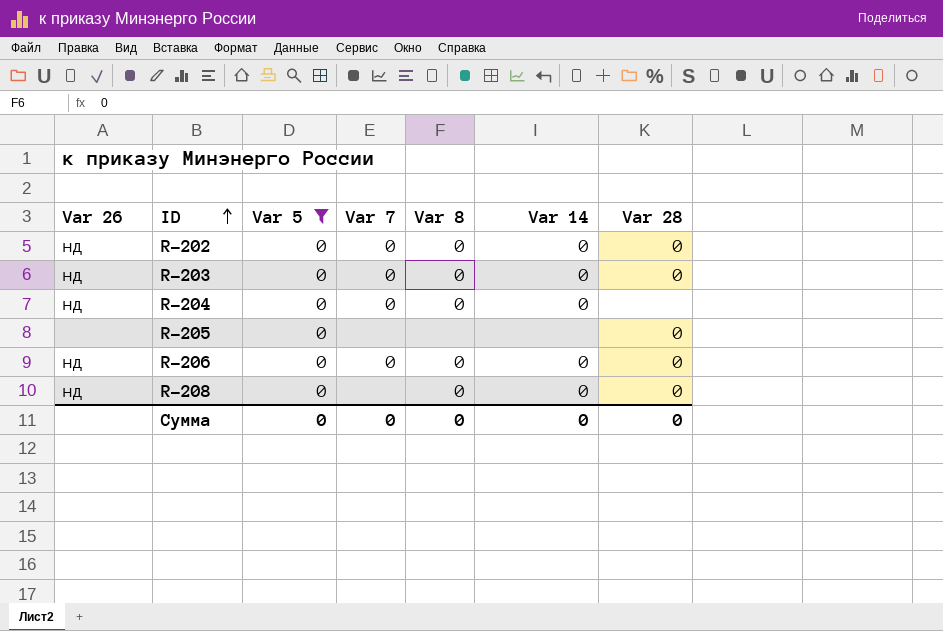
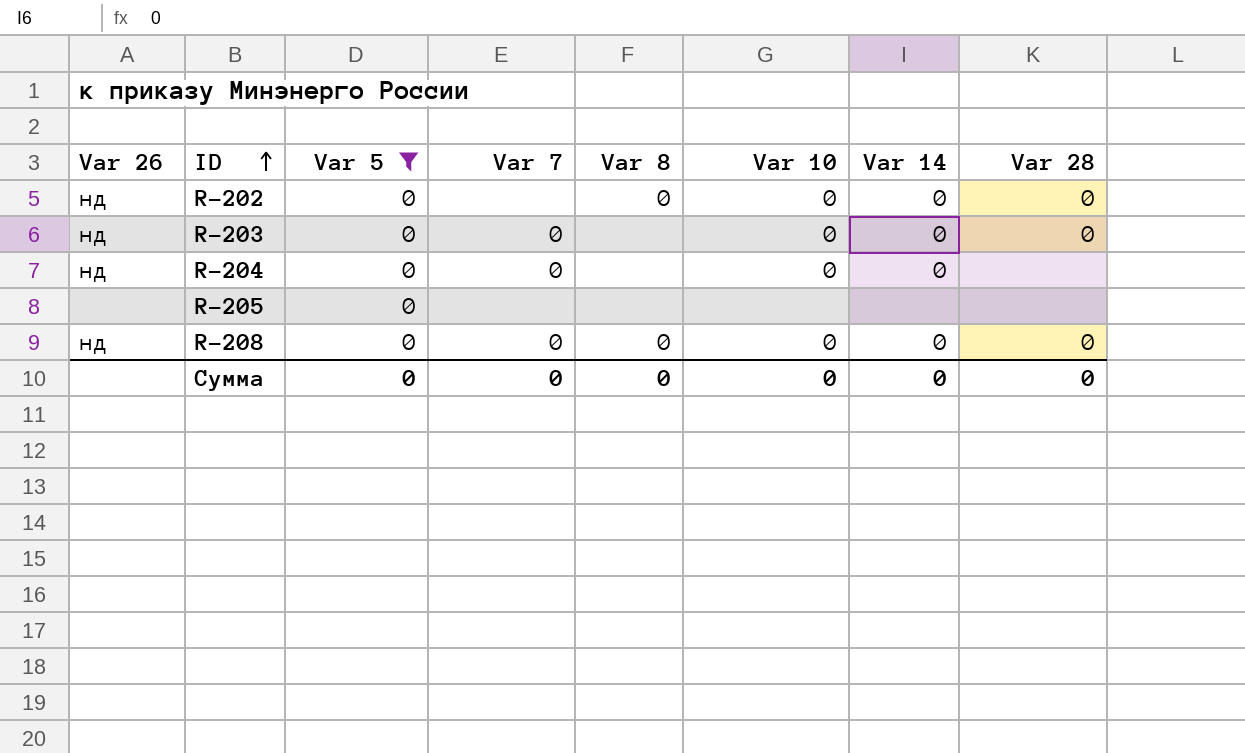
column Var 10 | position: none -> 6
row R-206: нд | 0 | 0 | 0 | 0 | 0 -> none
R-202 | Var 7: 0 -> none
R-203 | Var 8: 0 -> none
R-204 | Var 8: 0 -> none
R-205 | Var 28: 0 -> none
R-208 | Var 7: none -> 0

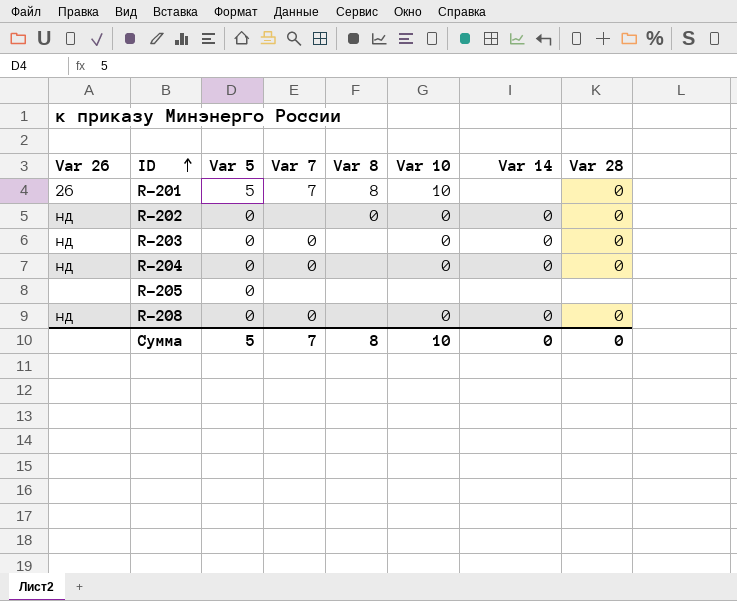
filter: Var 5 = 0 -> none
R-204 | Var 28: none -> 0
R-208 | Var 8: 0 -> none
Сумма | Var 5: 0 -> 5
Сумма | Var 7: 0 -> 7
Сумма | Var 8: 0 -> 8
Сумма | Var 10: 0 -> 10

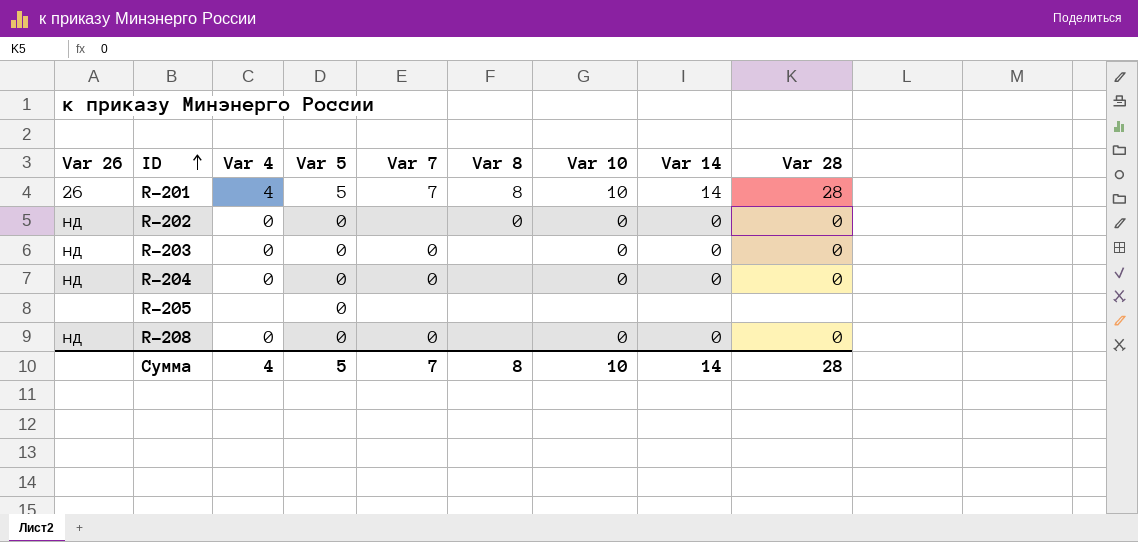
column Var 4 | position: none -> 3
R-201 | Var 14: none -> 14
R-201 | Var 28: 0 -> 28
Сумма | Var 14: 0 -> 14
Сумма | Var 28: 0 -> 28

